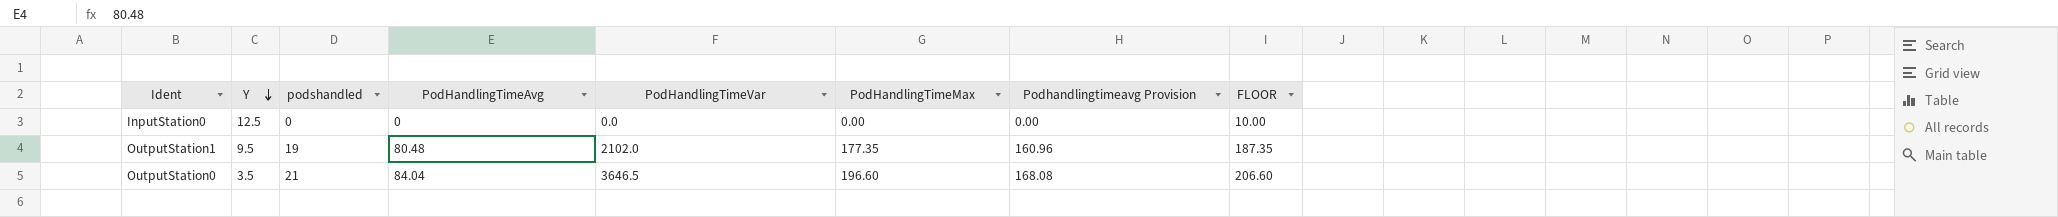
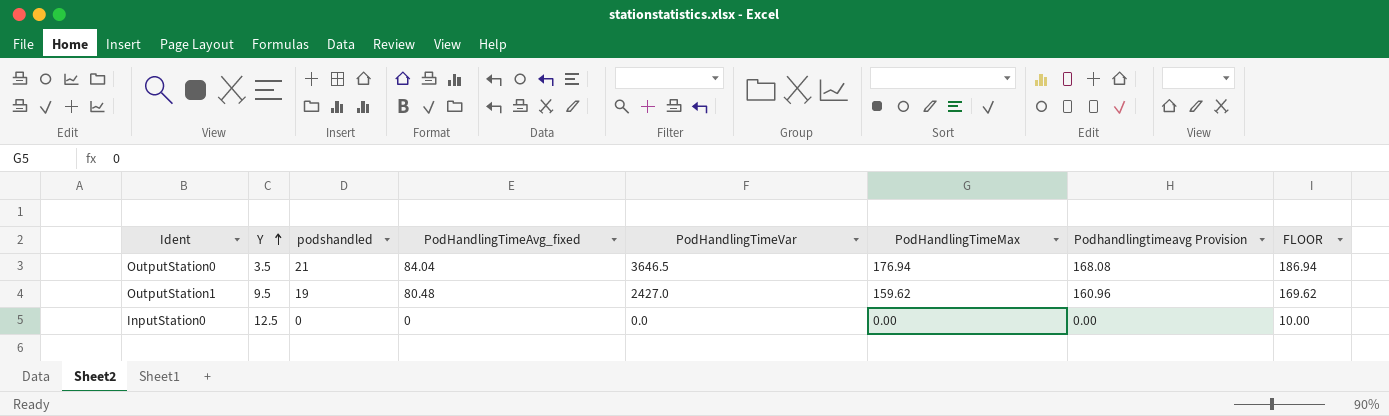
row order: Y descending -> Y ascending
column name: PodHandlingTimeAvg -> PodHandlingTimeAvg_fixed
OutputStation0 | PodHandlingTimeMax: 196.60 -> 176.94
OutputStation0 | FLOOR: 206.60 -> 186.94
OutputStation1 | PodHandlingTimeVar: 2102.0 -> 2427.0
OutputStation1 | PodHandlingTimeMax: 177.35 -> 159.62
OutputStation1 | FLOOR: 187.35 -> 169.62

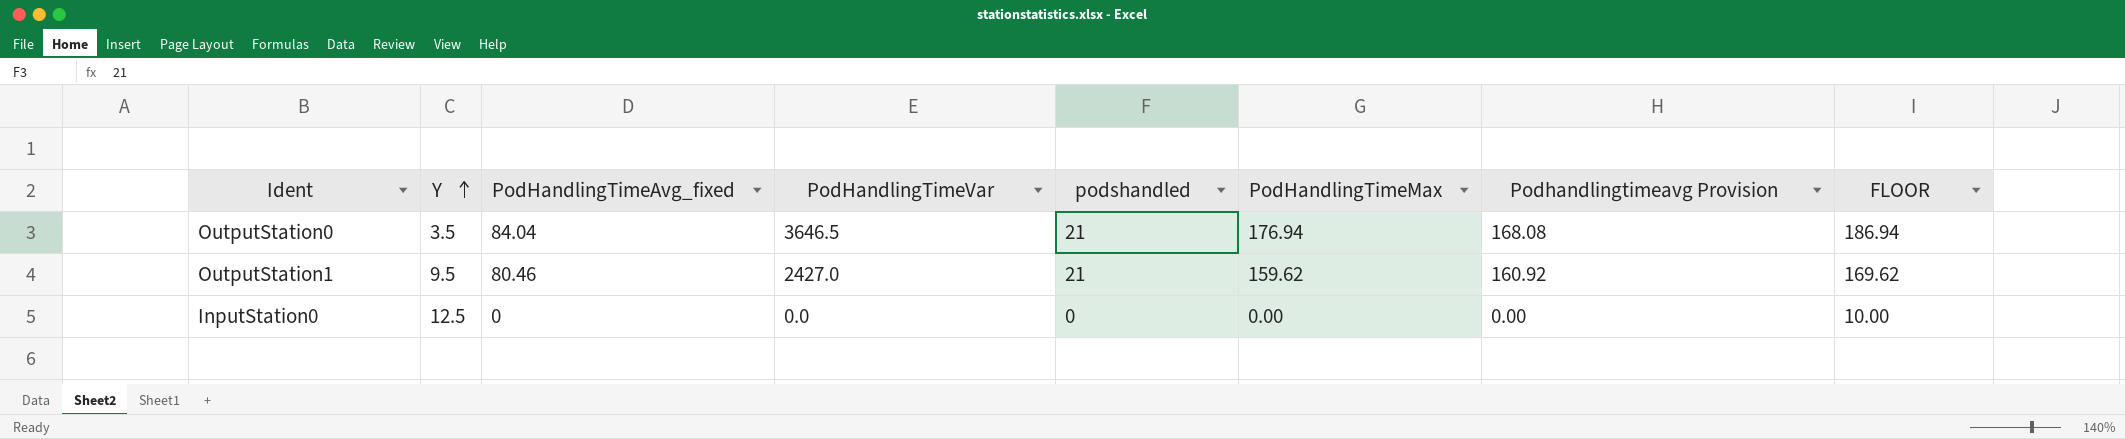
column podshandled | position: 3 -> 5
OutputStation1 | PodHandlingTimeAvg_fixed: 80.48 -> 80.46
OutputStation1 | podshandled: 19 -> 21
OutputStation1 | Podhandlingtimeavg Provision: 160.96 -> 160.92

